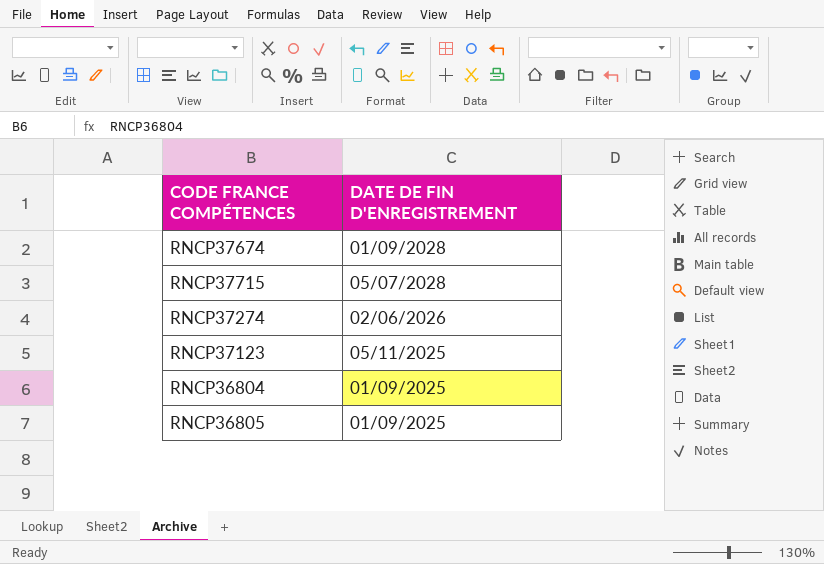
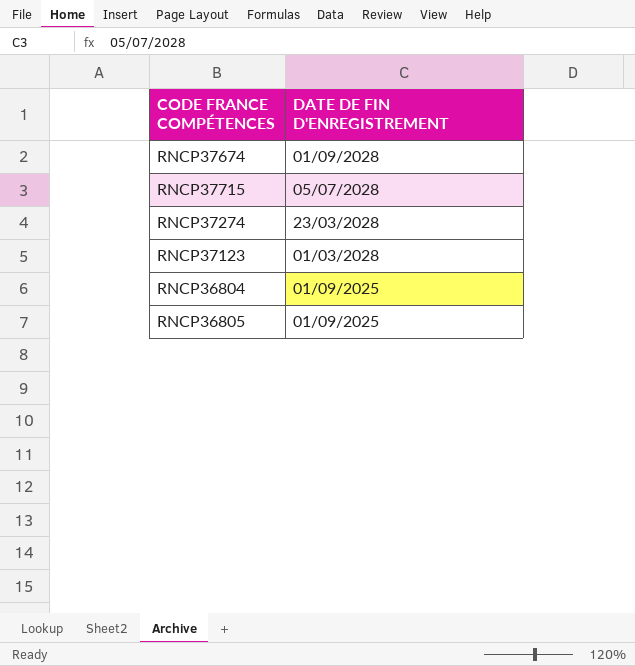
RNCP37274 | DATE DE FIN D'ENREGISTREMENT: 02/06/2026 -> 23/03/2028
RNCP37123 | DATE DE FIN D'ENREGISTREMENT: 05/11/2025 -> 01/03/2028

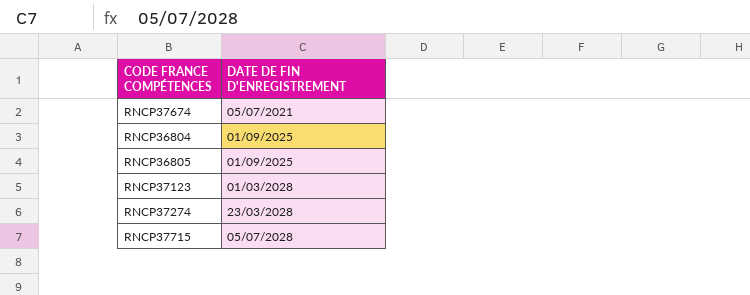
row order: DATE DE FIN D'ENREGISTREMENT descending -> DATE DE FIN D'ENREGISTREMENT ascending
RNCP37674 | DATE DE FIN D'ENREGISTREMENT: 01/09/2028 -> 05/07/2021

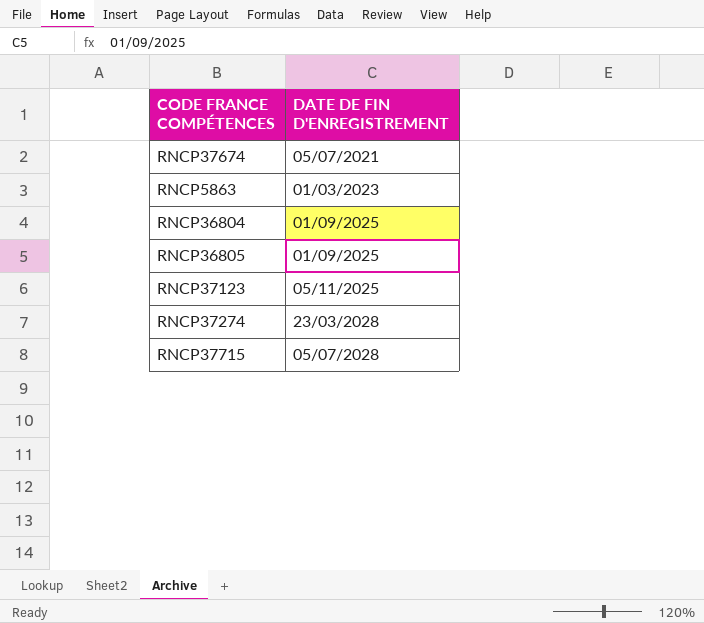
row RNCP5863: none -> 01/03/2023
RNCP37123 | DATE DE FIN D'ENREGISTREMENT: 01/03/2028 -> 05/11/2025

